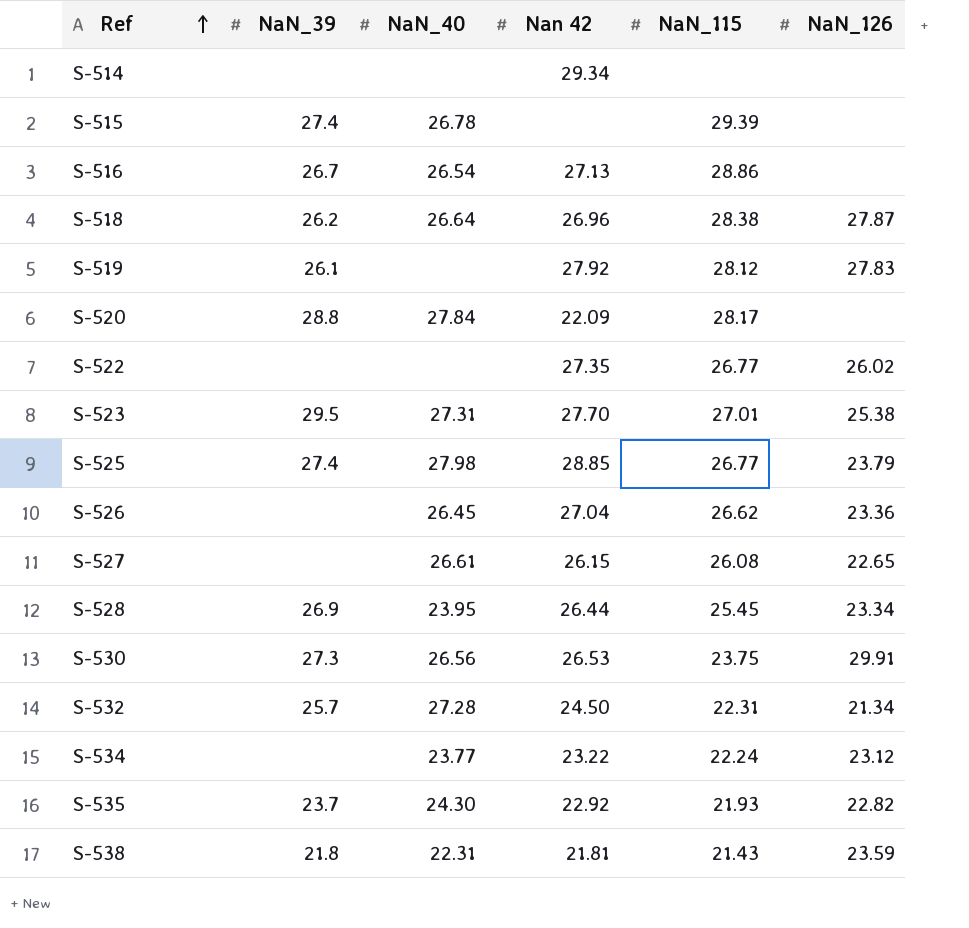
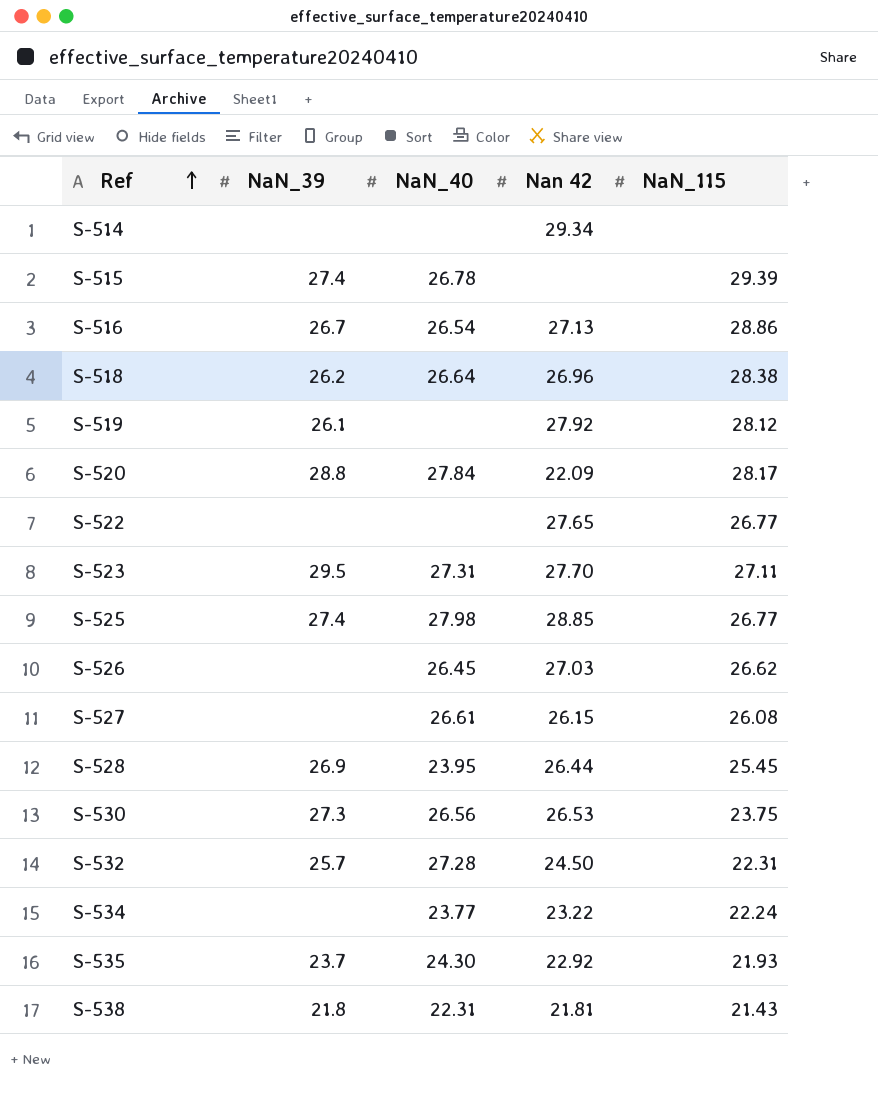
column NaN_126 | position: 6 -> none
S-522 | Nan 42: 27.35 -> 27.65
S-523 | NaN_115: 27.01 -> 27.11
S-526 | Nan 42: 27.04 -> 27.03

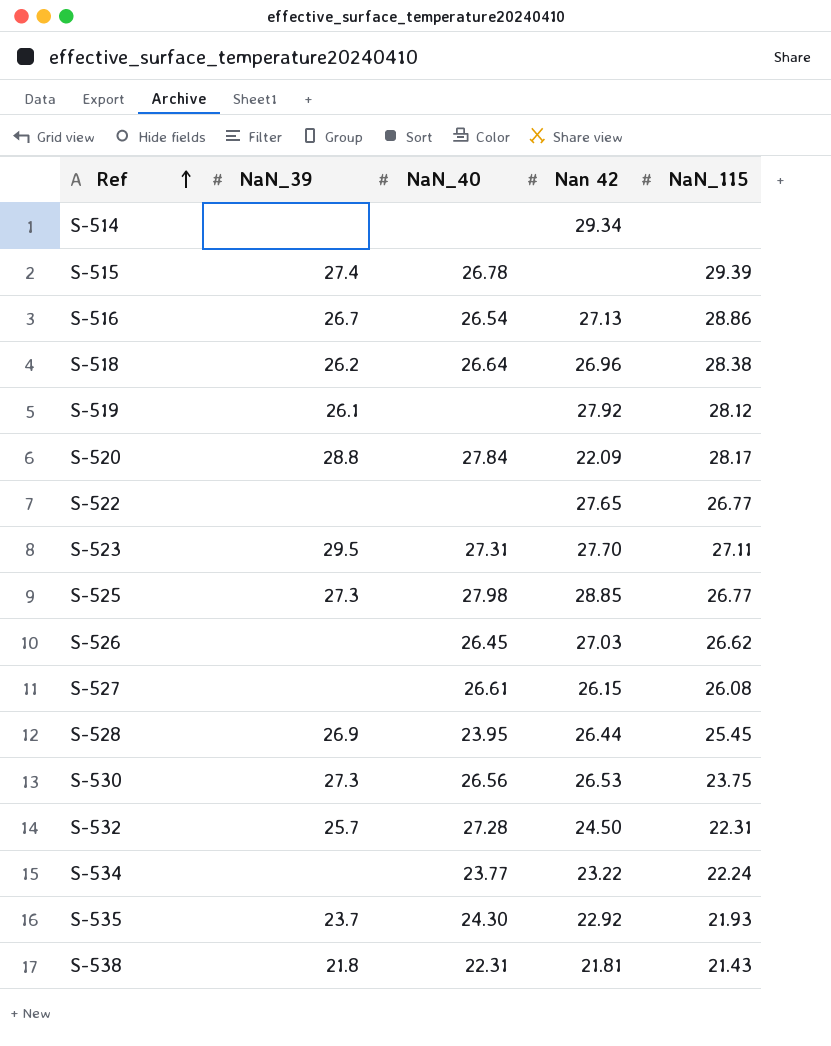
S-525 | NaN_39: 27.4 -> 27.3

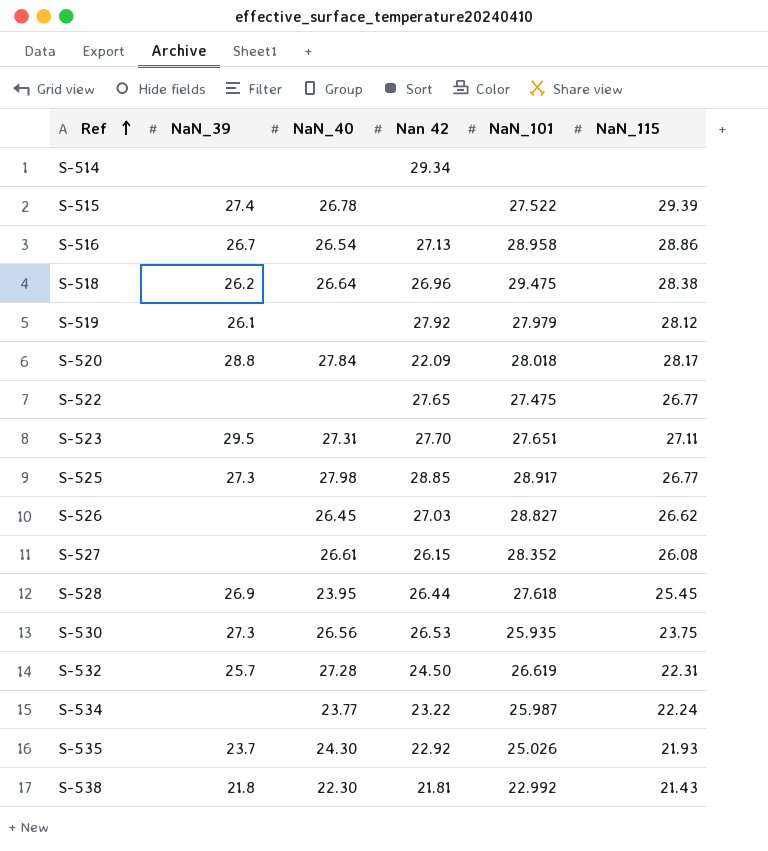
column NaN_101 | position: none -> 5
S-538 | NaN_40: 22.31 -> 22.30

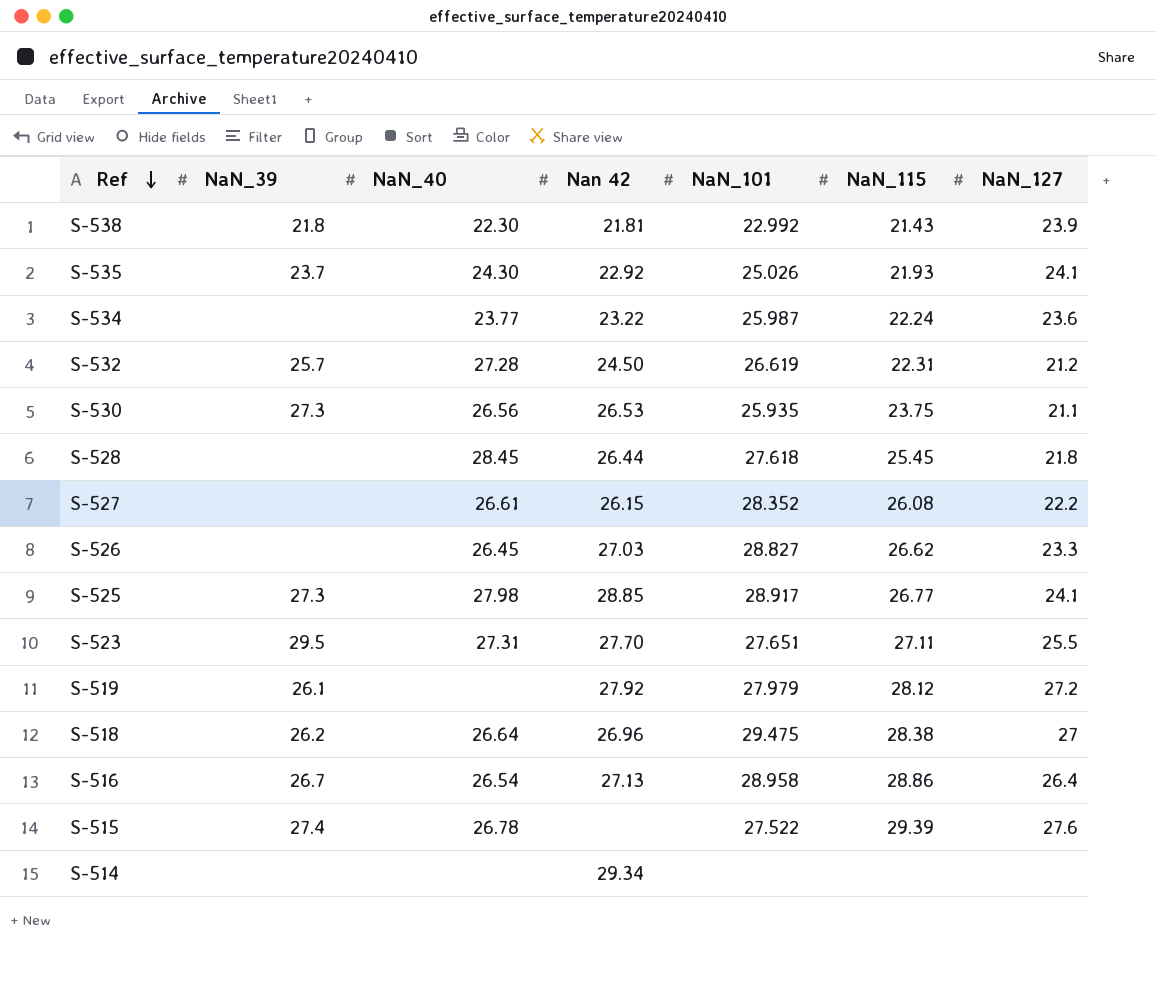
row order: Ref ascending -> Ref descending
column NaN_127 | position: none -> 7
row S-520: 28.8 | 27.84 | 22.09 | 28.018 | 28.17 -> none
row S-522: none | none | 27.65 | 27.475 | 26.77 -> none
S-528 | NaN_39: 26.9 -> none
S-528 | NaN_40: 23.95 -> 28.45

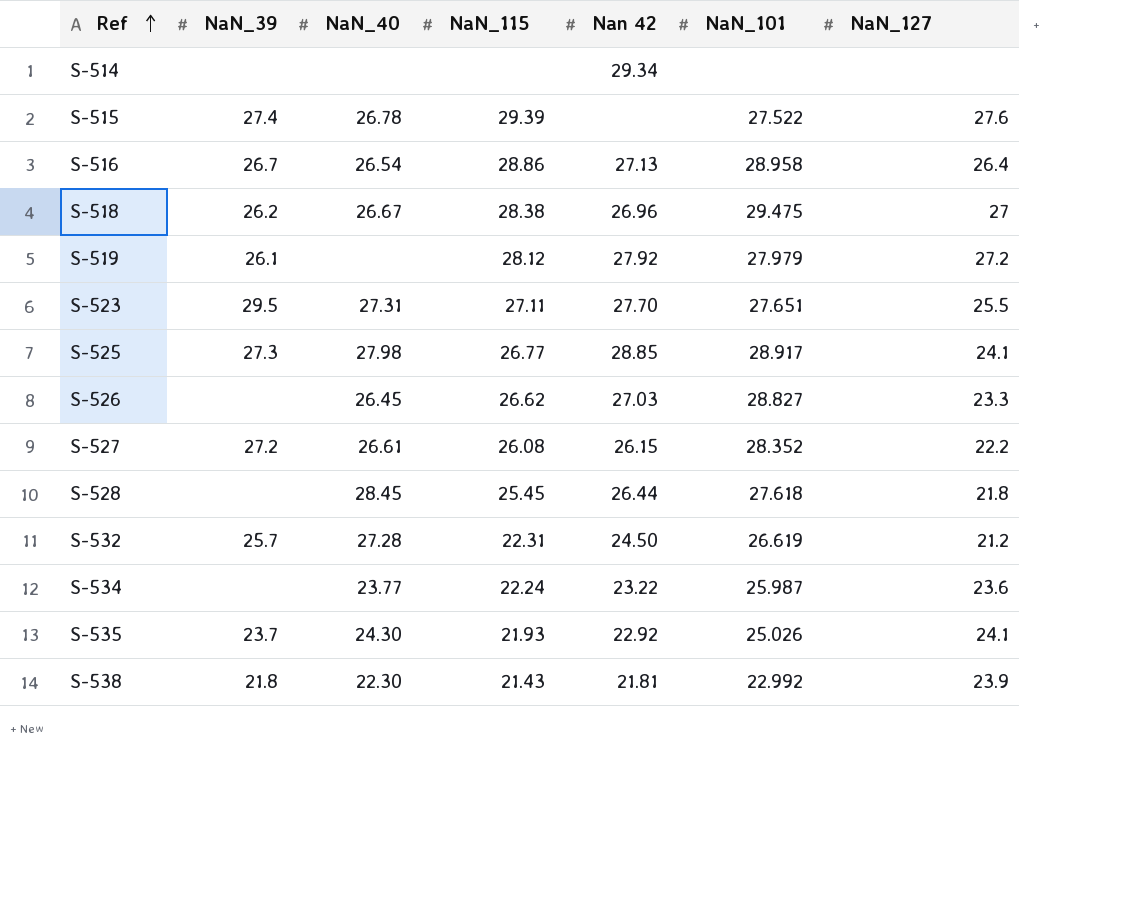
row order: Ref descending -> Ref ascending
column NaN_115 | position: 6 -> 4
row S-530: 27.3 | 26.56 | 26.53 | 25.935 | 23.75 | 21.1 -> none
S-518 | NaN_40: 26.64 -> 26.67
S-527 | NaN_39: none -> 27.2

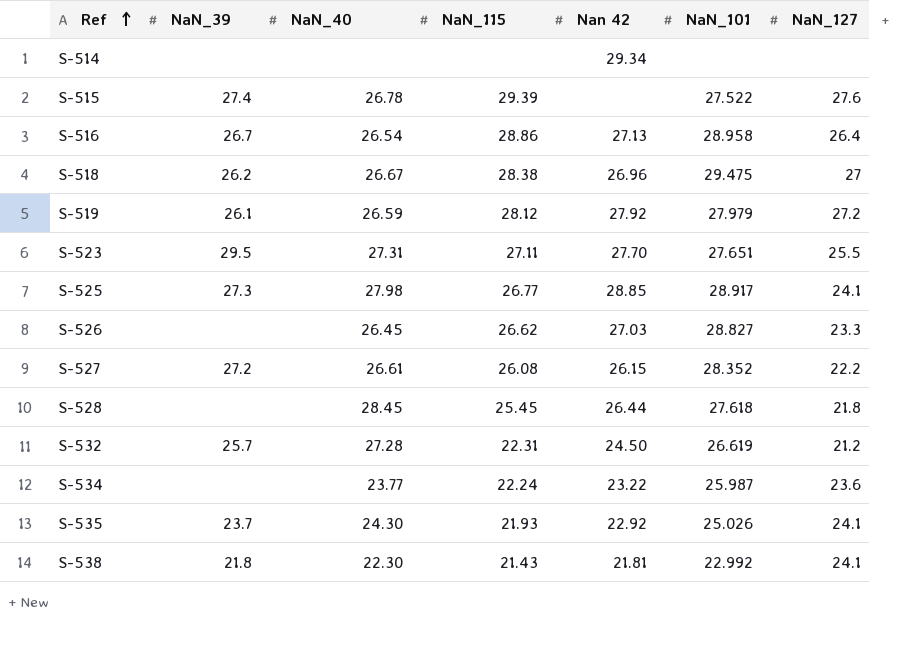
S-519 | NaN_40: none -> 26.59
S-538 | NaN_127: 23.9 -> 24.1

